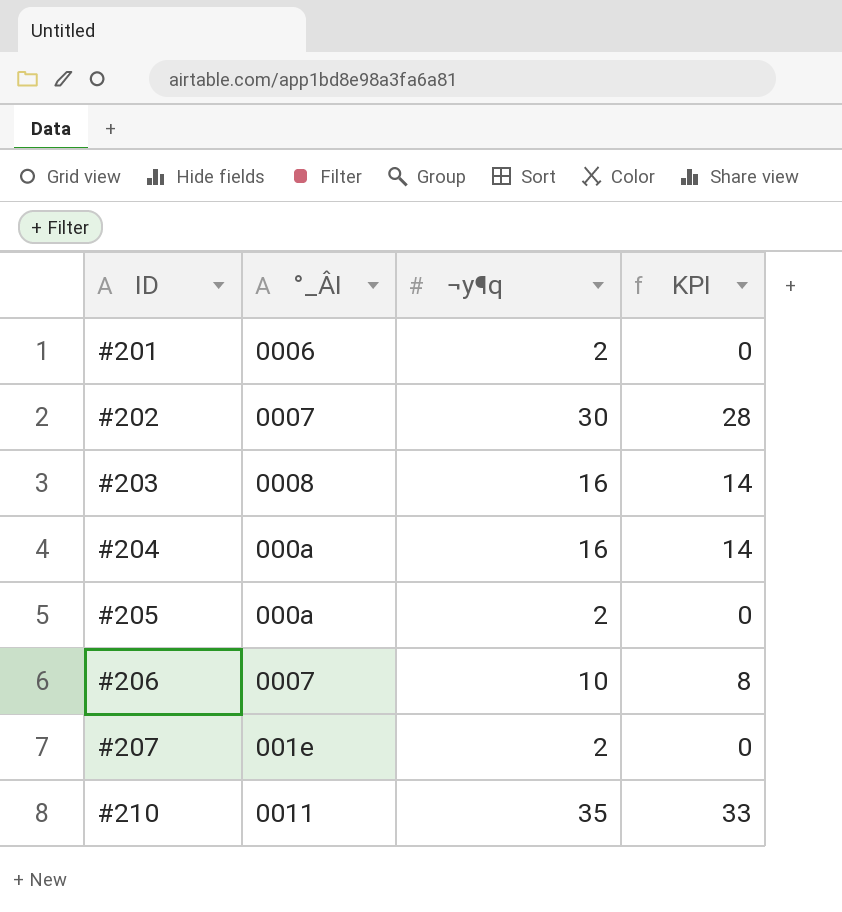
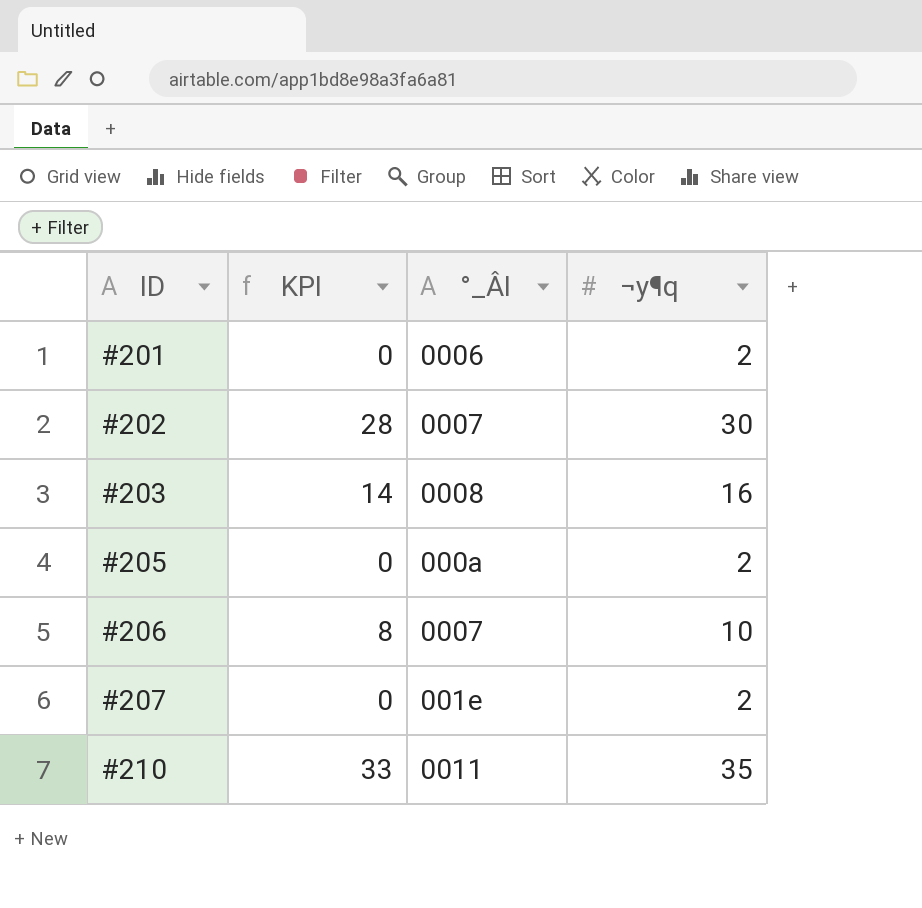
column KPI | position: 4 -> 2
row #204: 000a | 16 | 14 -> none

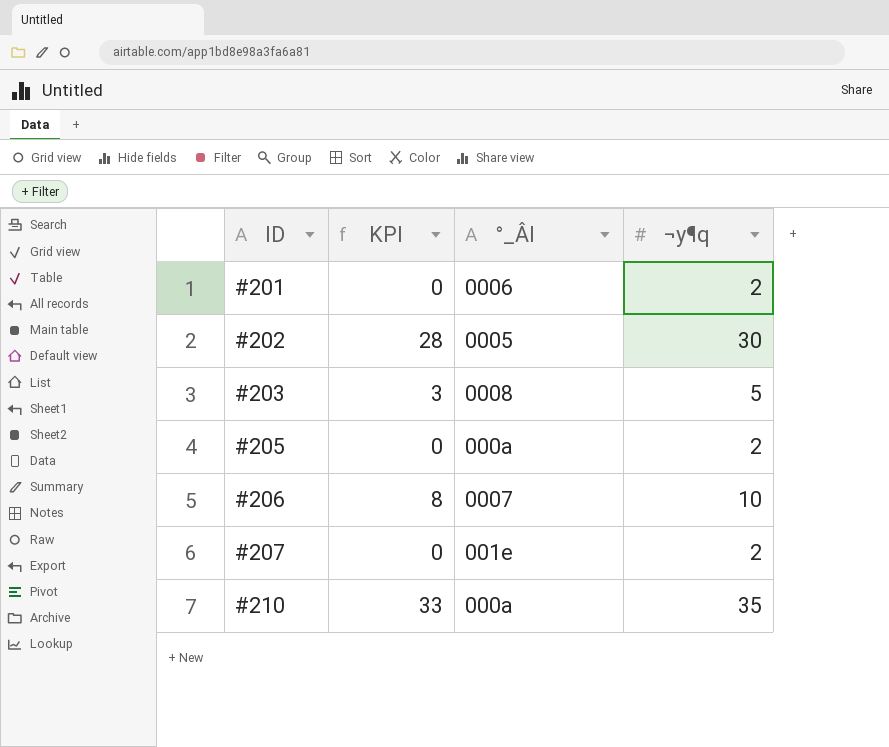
#202 | °_ÂI: 0007 -> 0005
#203 | KPI: 14 -> 3
#203 | ¬y¶q: 16 -> 5
#210 | °_ÂI: 0011 -> 000a

